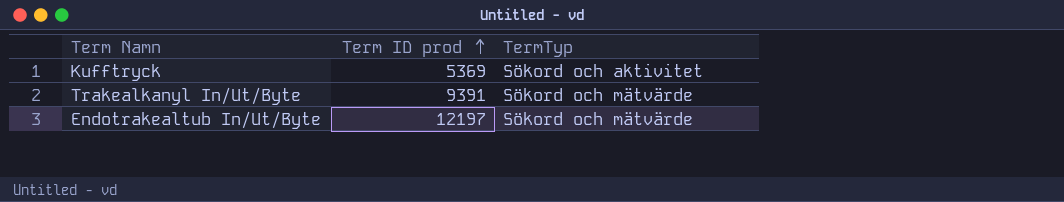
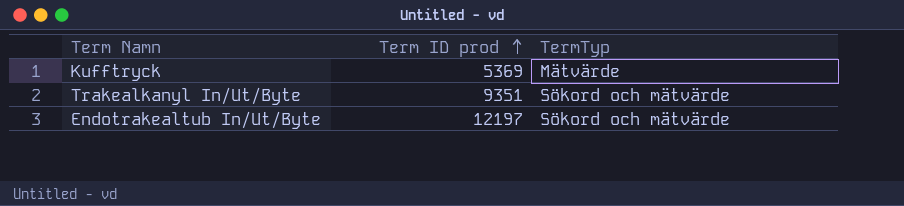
Kufftryck | TermTyp: Sökord och aktivitet -> Mätvärde
Trakealkanyl In/Ut/Byte | Term ID prod: 9391 -> 9351

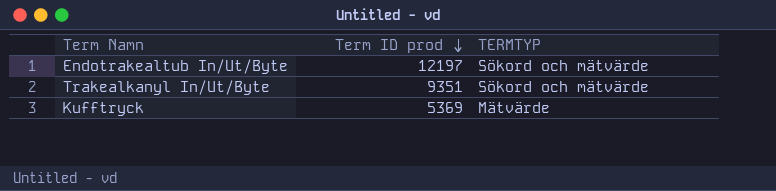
row order: Term ID prod ascending -> Term ID prod descending
column name: TermTyp -> TERMTYP

